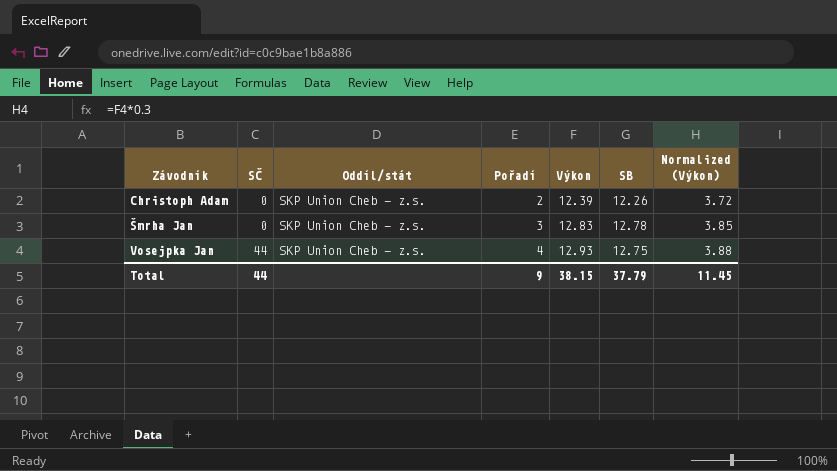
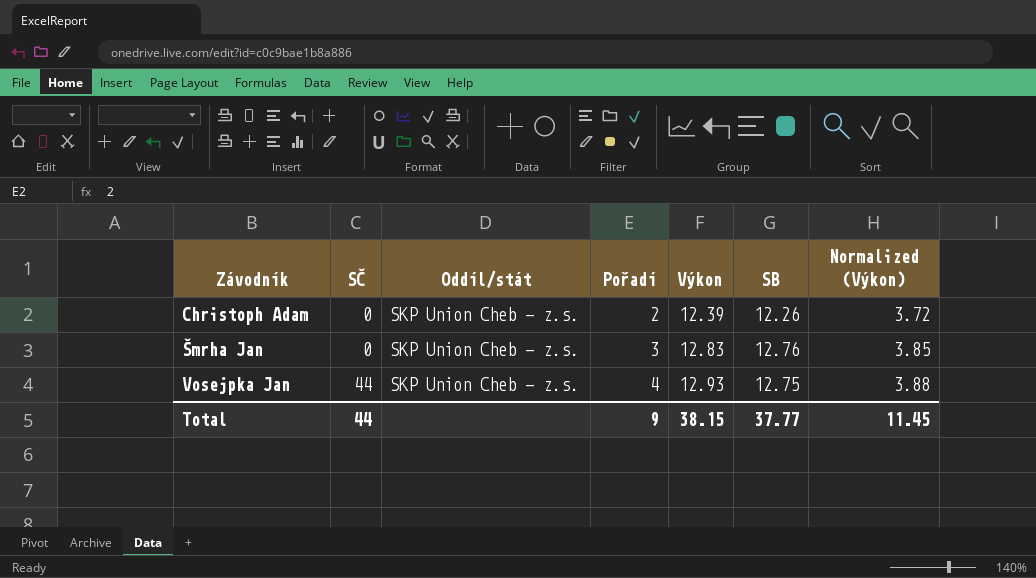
Šmrha Jan | SB: 12.78 -> 12.76
Total | SB: 37.79 -> 37.77

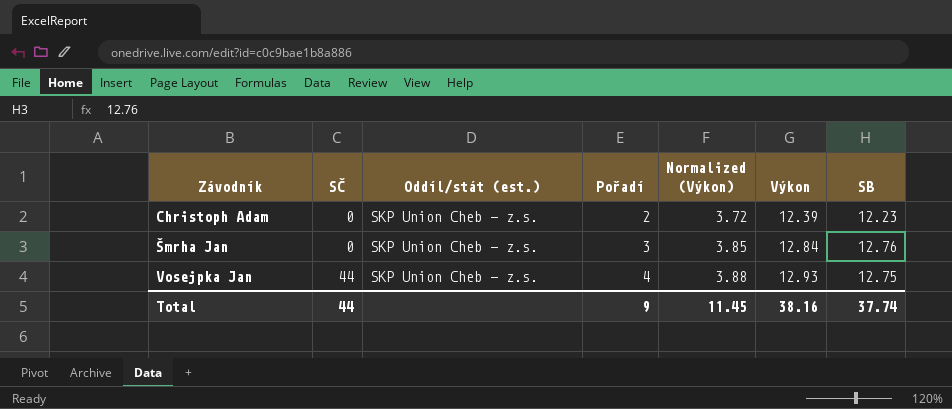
column name: Oddíl/stát -> Oddíl/stát (est.)
column Normalized (Výkon) | position: 7 -> 5
Christoph Adam | SB: 12.26 -> 12.23
Šmrha Jan | Výkon: 12.83 -> 12.84
Total | Výkon: 38.15 -> 38.16
Total | SB: 37.77 -> 37.74

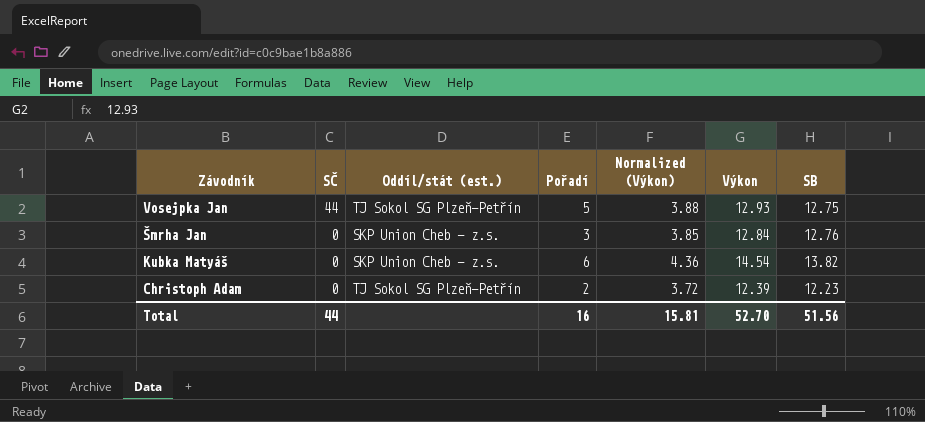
row order: Závodník ascending -> Závodník descending
Vosejpka Jan | Oddíl/stát (est.): SKP Union Cheb - z.s. -> TJ Sokol SG Plzeň-Petřín
Vosejpka Jan | Pořadí: 4 -> 5
row Kubka Matyáš: none -> 0 | SKP Union Cheb - z.s. | 6 | 4.36 | 14.54 | 13.82
Christoph Adam | Oddíl/stát (est.): SKP Union Cheb - z.s. -> TJ Sokol SG Plzeň-Petřín
Total | Pořadí: 9 -> 16
Total | Normalized (Výkon): 11.45 -> 15.81
Total | Výkon: 38.16 -> 52.70
Total | SB: 37.74 -> 51.56

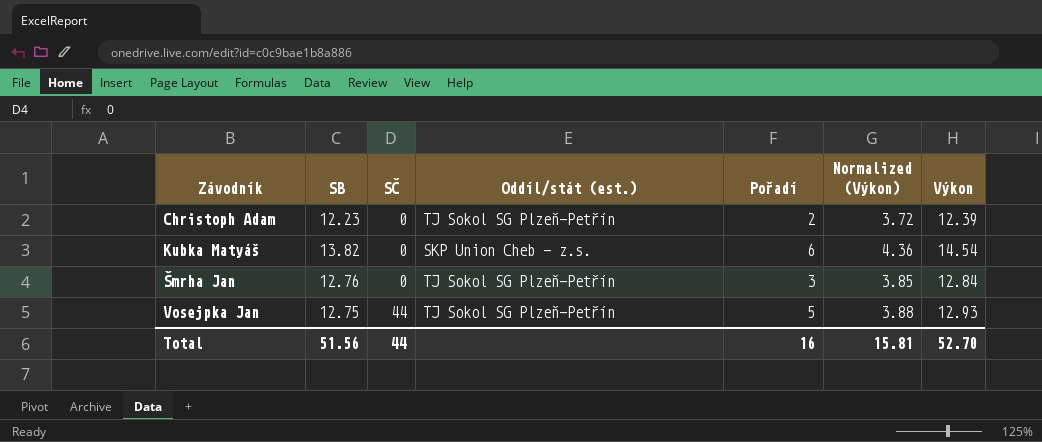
row order: Závodník descending -> Závodník ascending
column SB | position: 7 -> 2
Šmrha Jan | Oddíl/stát (est.): SKP Union Cheb - z.s. -> TJ Sokol SG Plzeň-Petřín

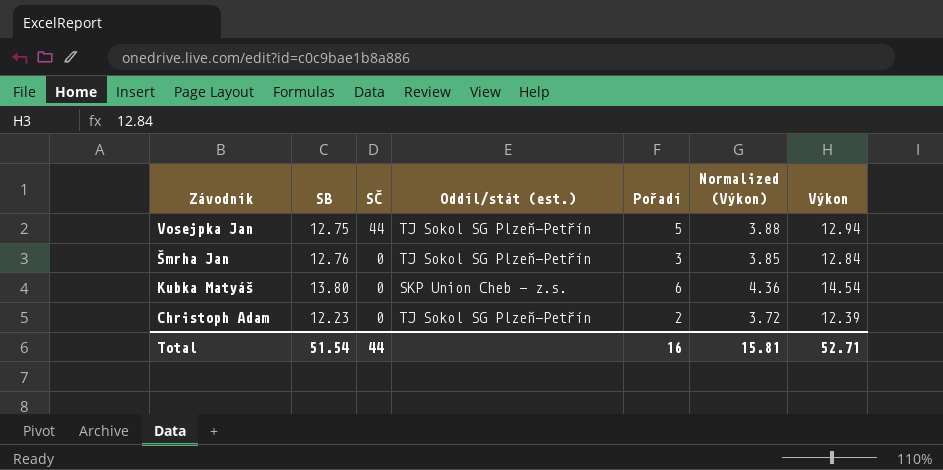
row order: Závodník ascending -> Závodník descending
Vosejpka Jan | Výkon: 12.93 -> 12.94
Kubka Matyáš | SB: 13.82 -> 13.80
Total | SB: 51.56 -> 51.54
Total | Výkon: 52.70 -> 52.71

